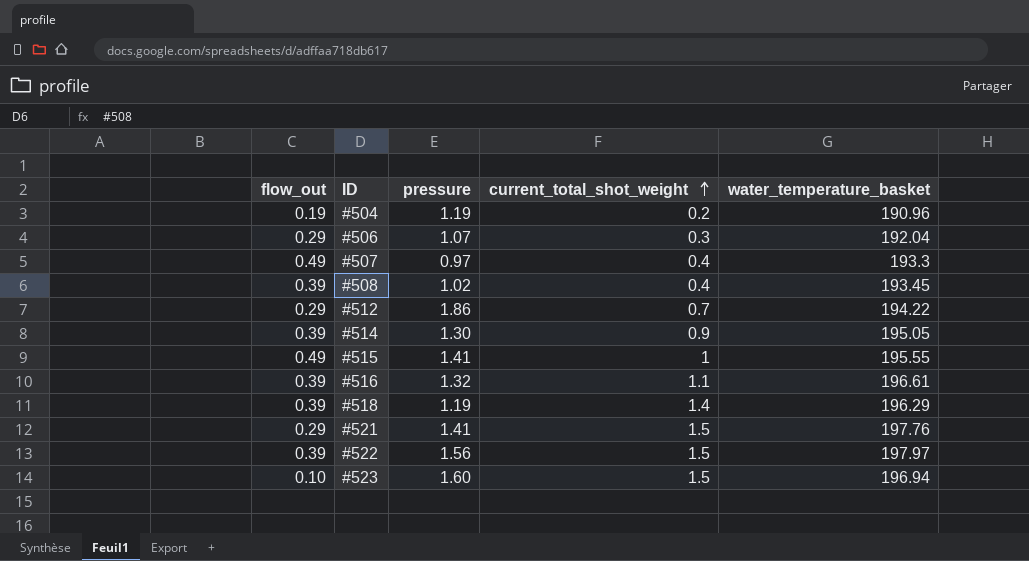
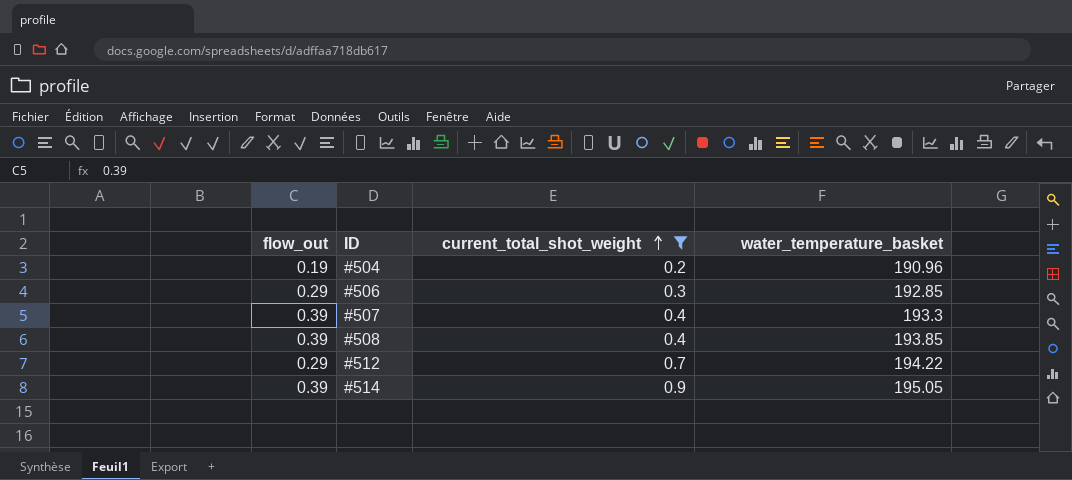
filter: none -> current_total_shot_weight <= 0.9
column pressure | position: 3 -> none
#506 | water_temperature_basket: 192.04 -> 192.85
#507 | flow_out: 0.49 -> 0.39
#508 | water_temperature_basket: 193.45 -> 193.85

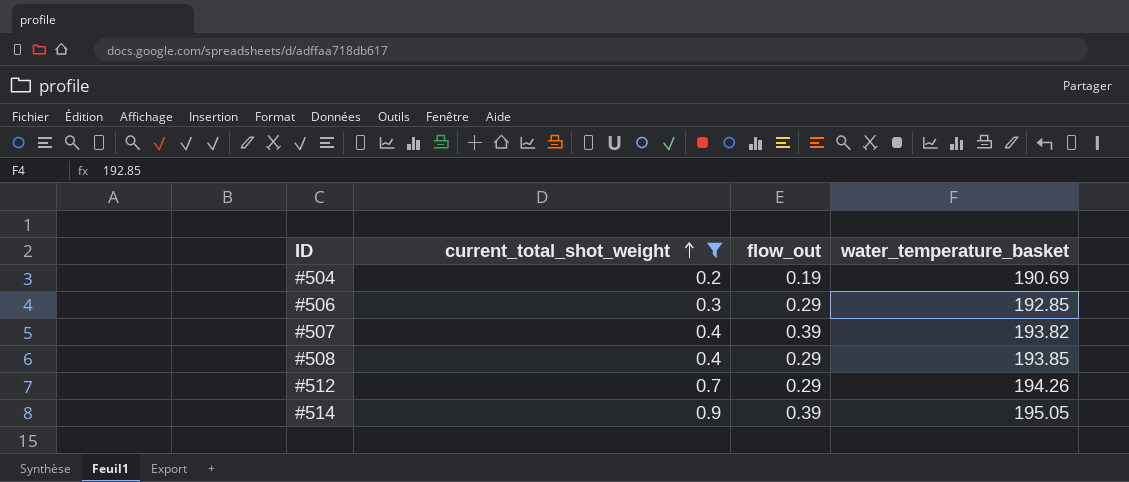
column flow_out | position: 1 -> 3
#504 | water_temperature_basket: 190.96 -> 190.69
#507 | water_temperature_basket: 193.3 -> 193.82
#508 | flow_out: 0.39 -> 0.29
#512 | water_temperature_basket: 194.22 -> 194.26

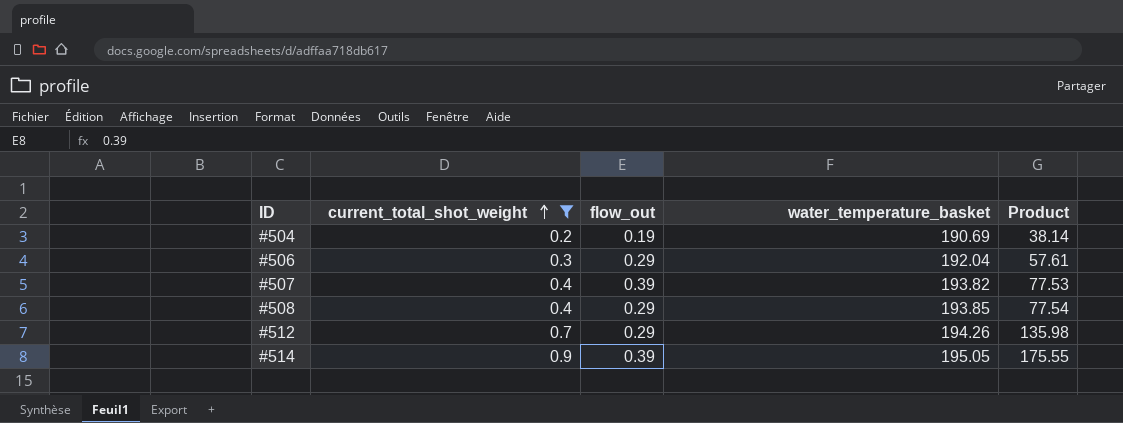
column Product | formula: none -> [current_total_shot_weight] * [water_temperature_basket]
#506 | water_temperature_basket: 192.85 -> 192.04

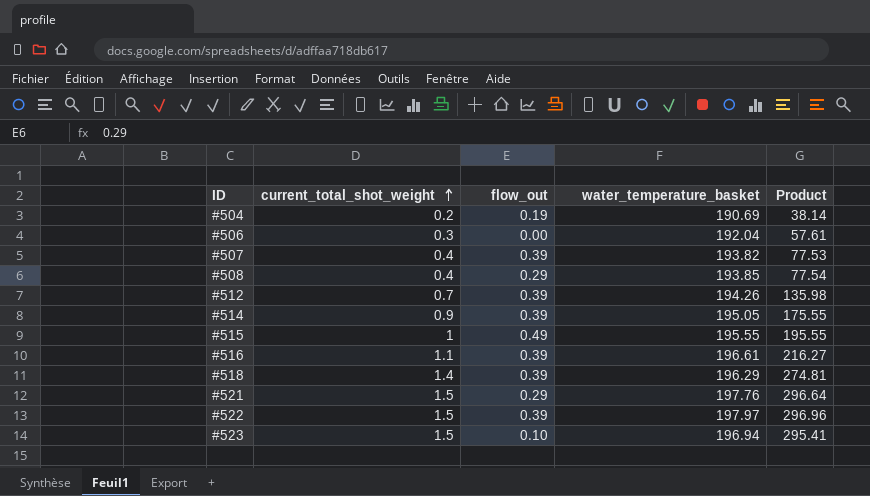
filter: current_total_shot_weight <= 0.9 -> none
#506 | flow_out: 0.29 -> 0.00
#512 | flow_out: 0.29 -> 0.39

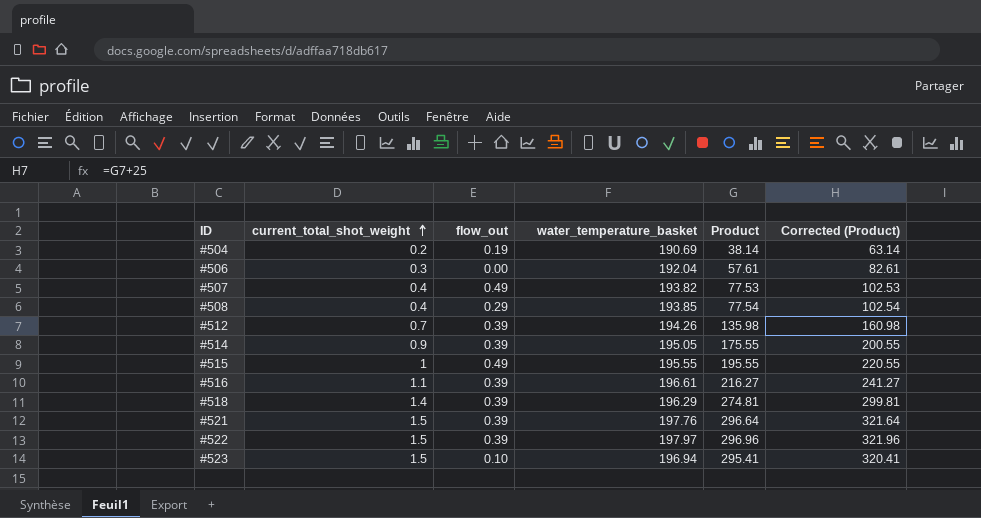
column Corrected (Product) | formula: none -> [Product] + 25
#507 | flow_out: 0.39 -> 0.49
#521 | flow_out: 0.29 -> 0.39

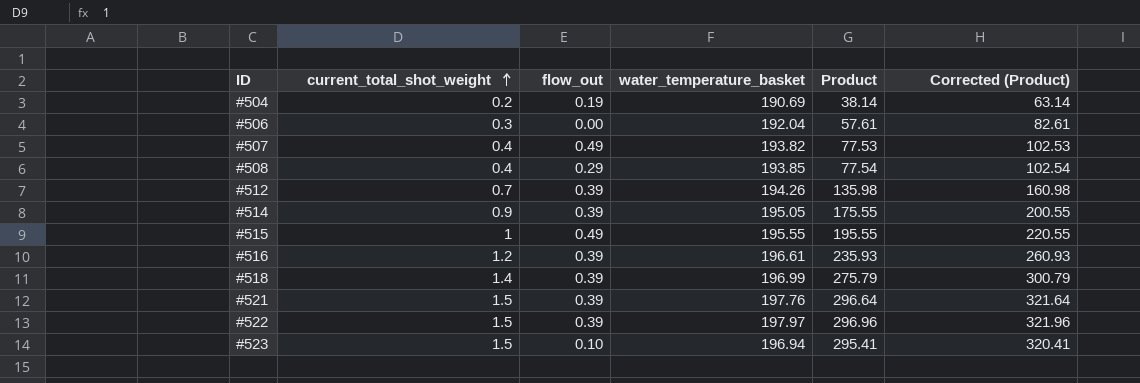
#516 | current_total_shot_weight: 1.1 -> 1.2
#516 | Product: 216.27 -> 235.93
#516 | Corrected (Product): 241.27 -> 260.93
#518 | water_temperature_basket: 196.29 -> 196.99
#518 | Product: 274.81 -> 275.79
#518 | Corrected (Product): 299.81 -> 300.79

